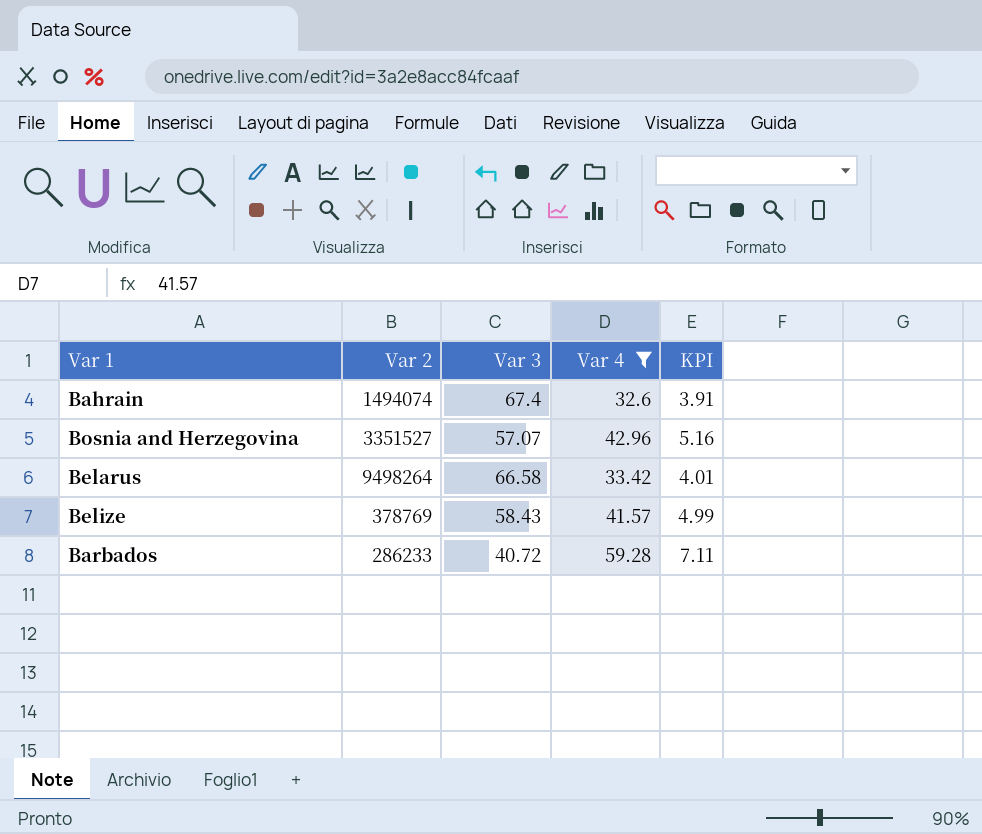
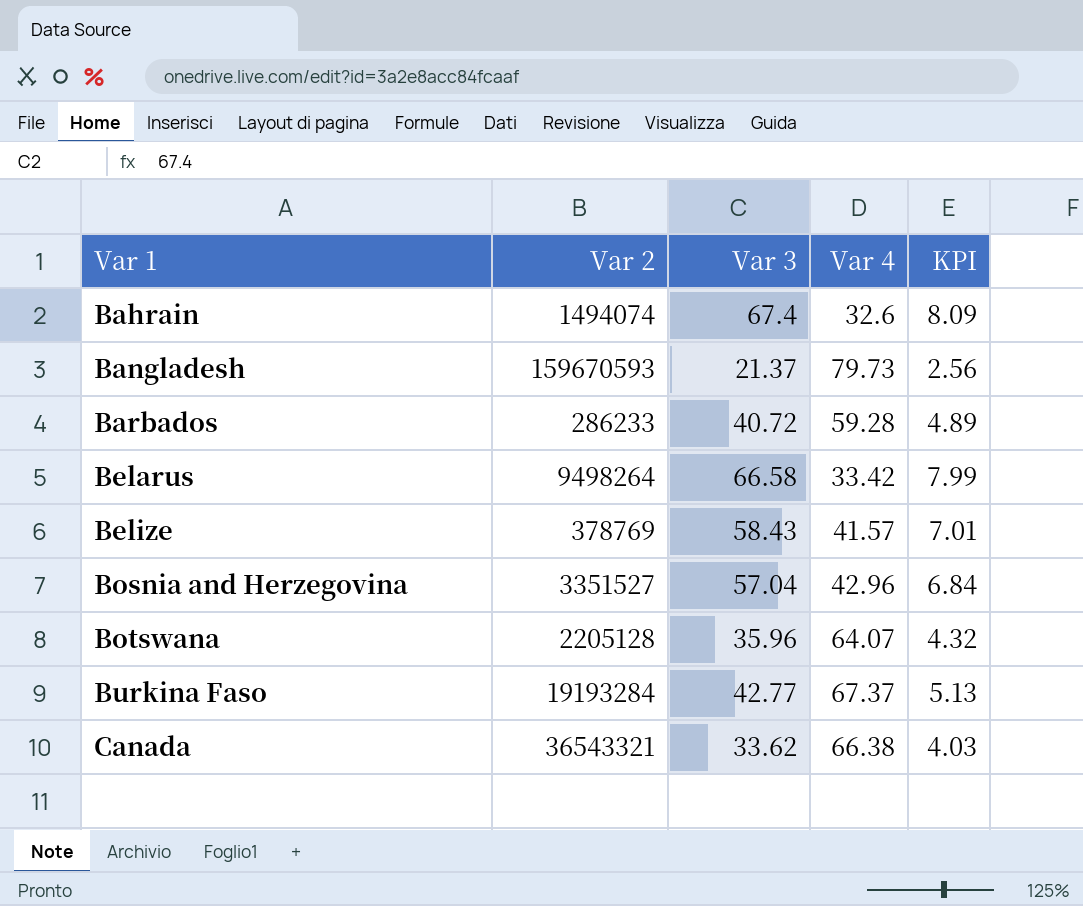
filter: Var 4 <= 59.28 -> none
row order: none -> Var 1 ascending
column KPI | formula: [Var 4] * 0.12 -> [Var 3] * 0.12
Bosnia and Herzegovina | Var 3: 57.07 -> 57.04

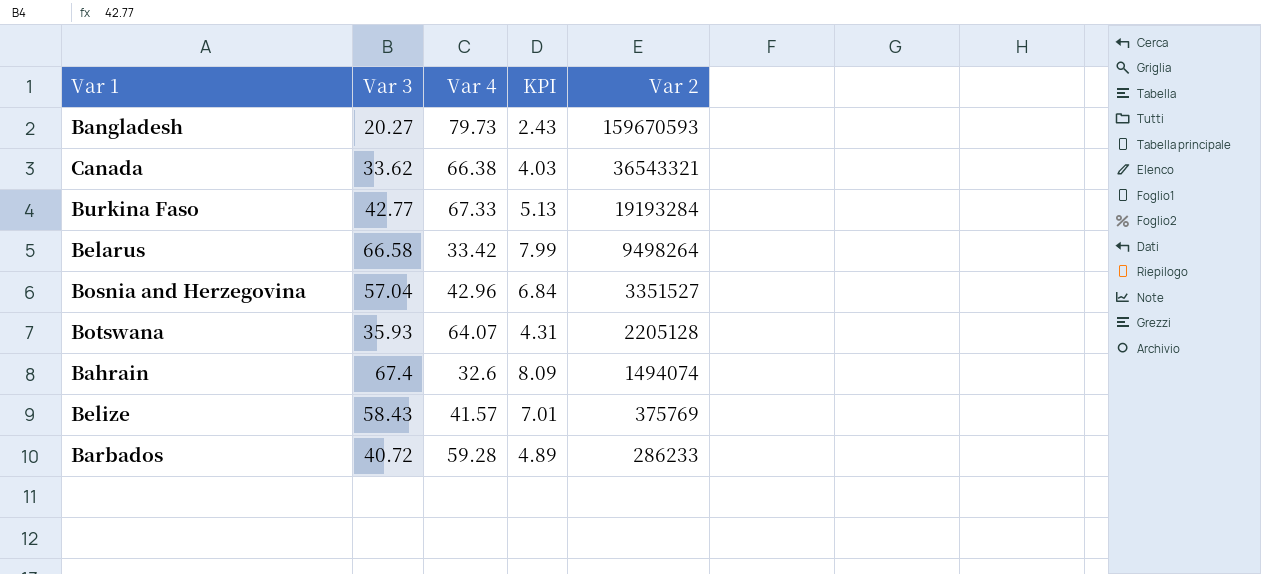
row order: Var 1 ascending -> Var 2 descending
column Var 2 | position: 2 -> 5
Bangladesh | Var 3: 21.37 -> 20.27
Bangladesh | KPI: 2.56 -> 2.43
Burkina Faso | Var 4: 67.37 -> 67.33
Botswana | Var 3: 35.96 -> 35.93
Botswana | KPI: 4.32 -> 4.31
Belize | Var 2: 378769 -> 375769

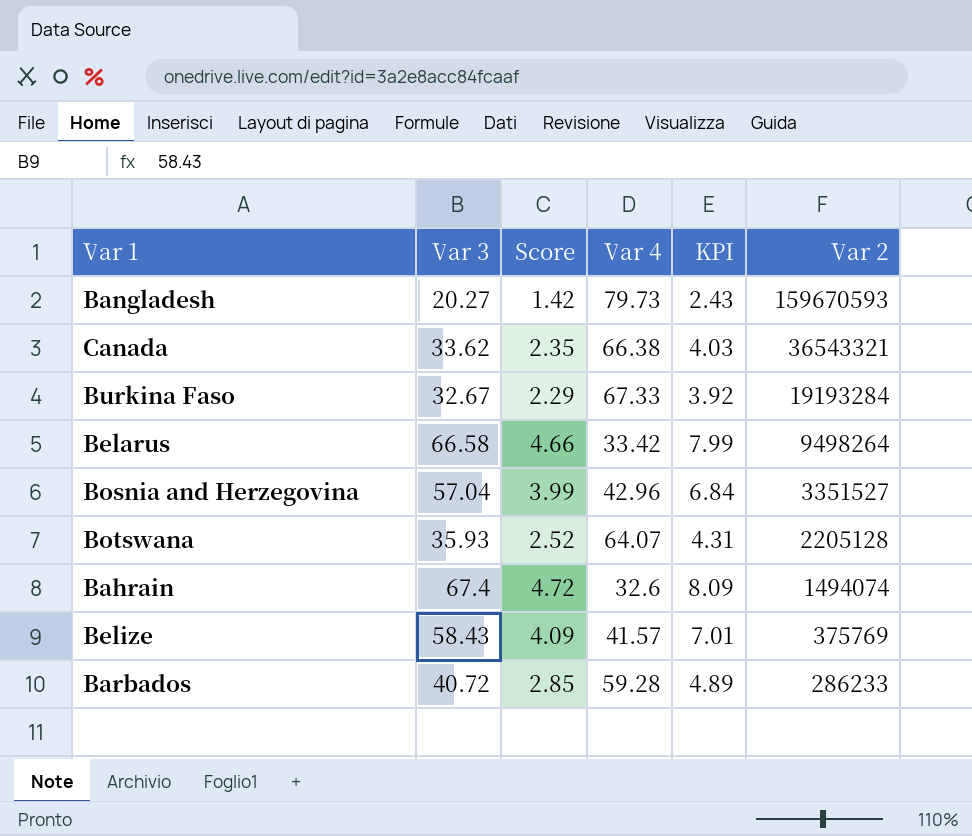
column Score | formula: none -> [Var 3] * 0.07
Burkina Faso | Var 3: 42.77 -> 32.67
Burkina Faso | KPI: 5.13 -> 3.92

